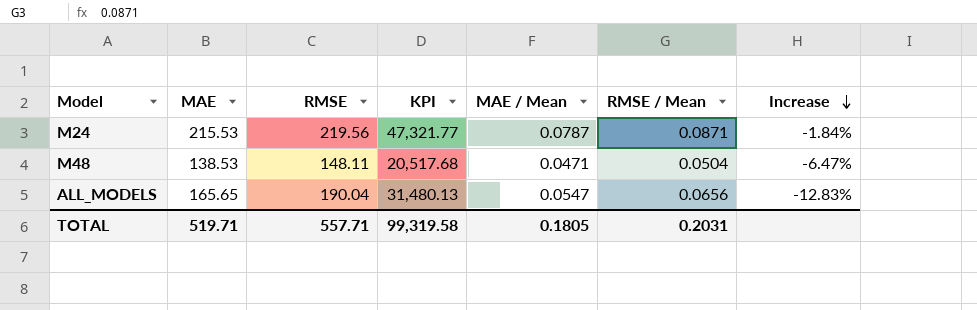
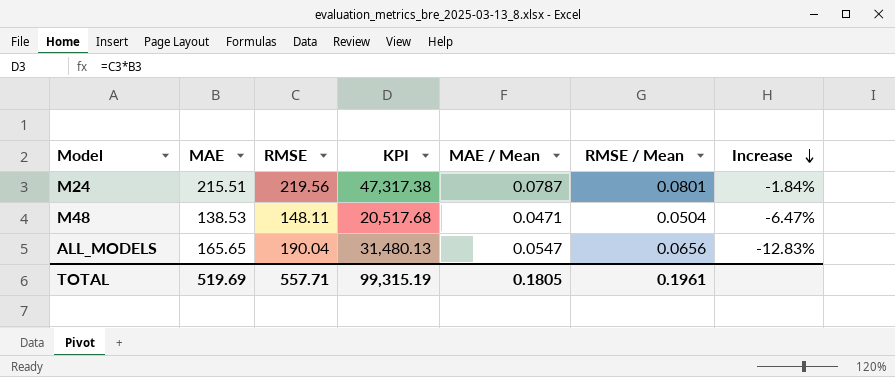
M24 | MAE: 215.53 -> 215.51
M24 | KPI: 47,321.77 -> 47,317.38
M24 | RMSE / Mean: 0.0871 -> 0.0801
TOTAL | MAE: 519.71 -> 519.69
TOTAL | KPI: 99,319.58 -> 99,315.19
TOTAL | RMSE / Mean: 0.2031 -> 0.1961

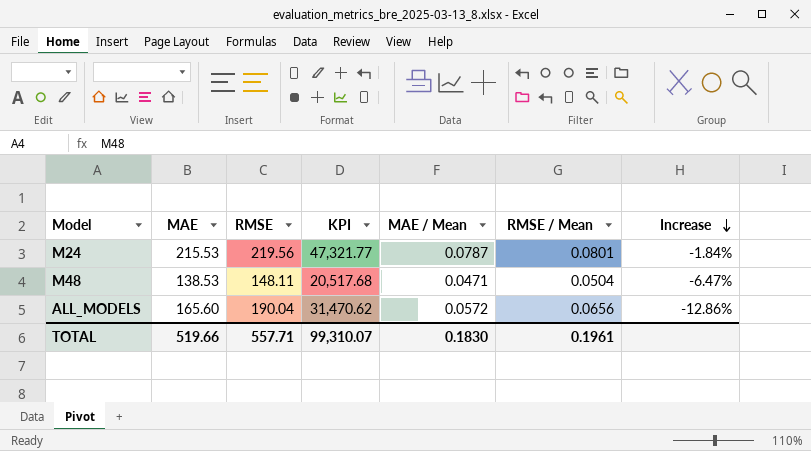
M24 | MAE: 215.51 -> 215.53
M24 | KPI: 47,317.38 -> 47,321.77
ALL_MODELS | MAE: 165.65 -> 165.60
ALL_MODELS | KPI: 31,480.13 -> 31,470.62
ALL_MODELS | MAE / Mean: 0.0547 -> 0.0572
ALL_MODELS | Increase: -12.83% -> -12.86%
TOTAL | MAE: 519.69 -> 519.66
TOTAL | KPI: 99,315.19 -> 99,310.07
TOTAL | MAE / Mean: 0.1805 -> 0.1830

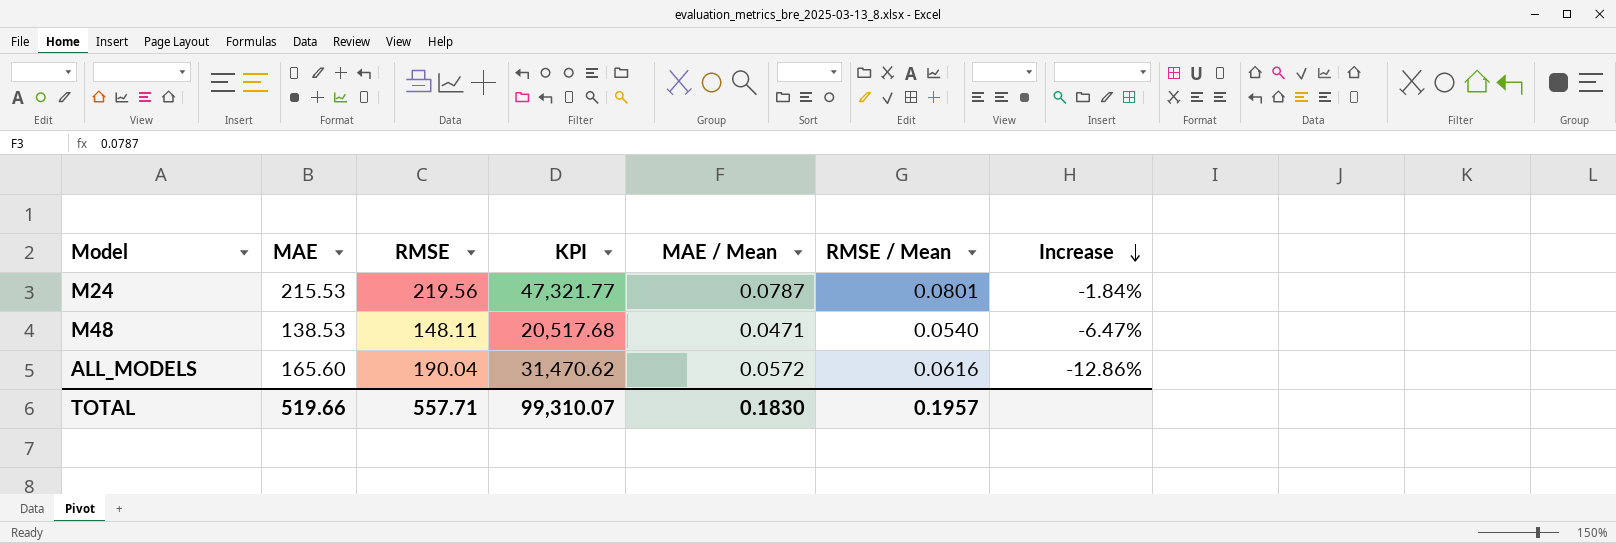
M48 | RMSE / Mean: 0.0504 -> 0.0540
ALL_MODELS | RMSE / Mean: 0.0656 -> 0.0616
TOTAL | RMSE / Mean: 0.1961 -> 0.1957

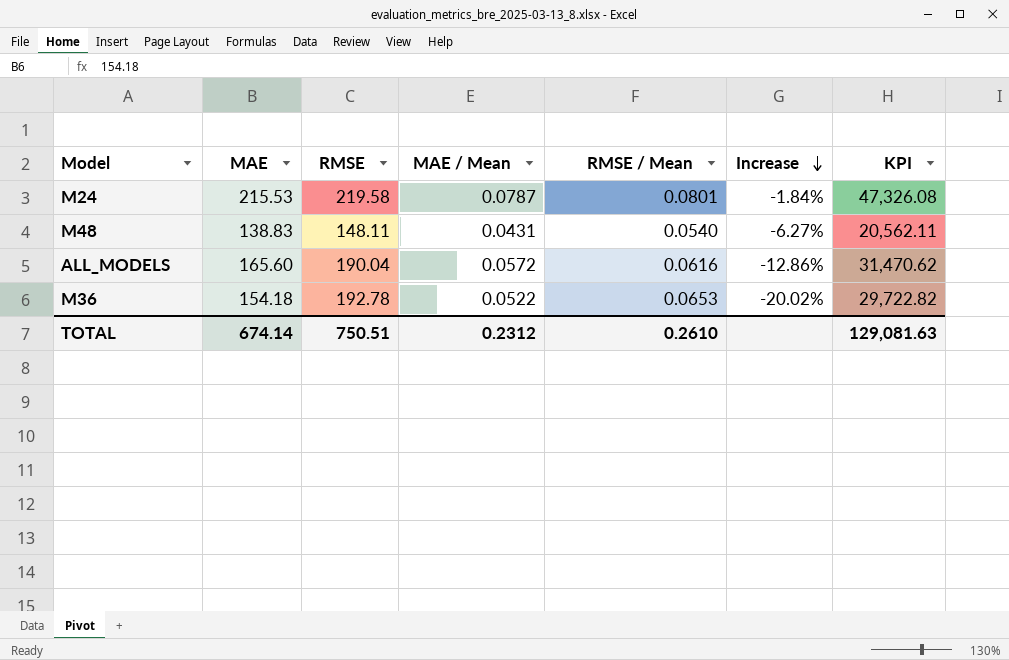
column KPI | position: 4 -> 7
M24 | RMSE: 219.56 -> 219.58
M24 | KPI: 47,321.77 -> 47,326.08
M48 | MAE: 138.53 -> 138.83
M48 | MAE / Mean: 0.0471 -> 0.0431
M48 | Increase: -6.47% -> -6.27%
M48 | KPI: 20,517.68 -> 20,562.11
row M36: none -> 154.18 | 192.78 | 0.0522 | 0.0653 | -20.02% | 29,722.82
TOTAL | MAE: 519.66 -> 674.14
TOTAL | RMSE: 557.71 -> 750.51
TOTAL | MAE / Mean: 0.1830 -> 0.2312
TOTAL | RMSE / Mean: 0.1957 -> 0.2610
TOTAL | KPI: 99,310.07 -> 129,081.63

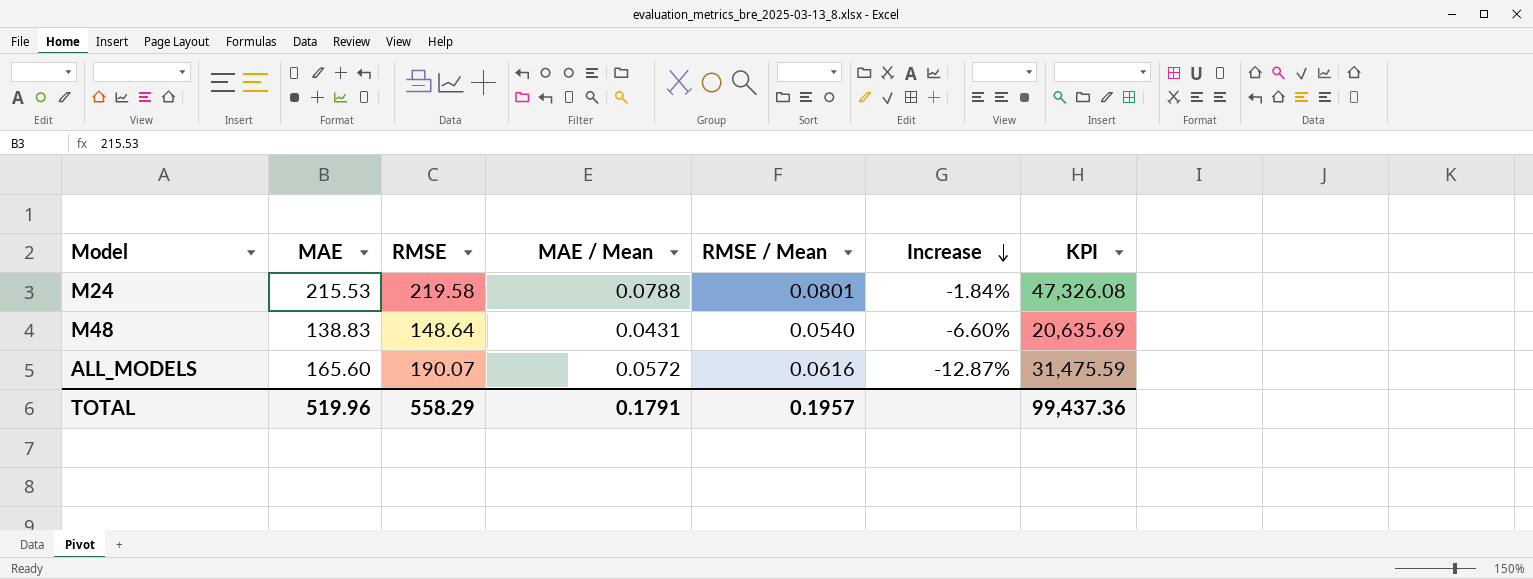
row M36: 154.18 | 192.78 | 0.0522 | 0.0653 | -20.02% | 29,722.82 -> none
M24 | MAE / Mean: 0.0787 -> 0.0788
M48 | RMSE: 148.11 -> 148.64
M48 | Increase: -6.27% -> -6.60%
M48 | KPI: 20,562.11 -> 20,635.69
ALL_MODELS | RMSE: 190.04 -> 190.07
ALL_MODELS | Increase: -12.86% -> -12.87%
ALL_MODELS | KPI: 31,470.62 -> 31,475.59
TOTAL | MAE: 674.14 -> 519.96
TOTAL | RMSE: 750.51 -> 558.29
TOTAL | MAE / Mean: 0.2312 -> 0.1791
TOTAL | RMSE / Mean: 0.2610 -> 0.1957
TOTAL | KPI: 129,081.63 -> 99,437.36

